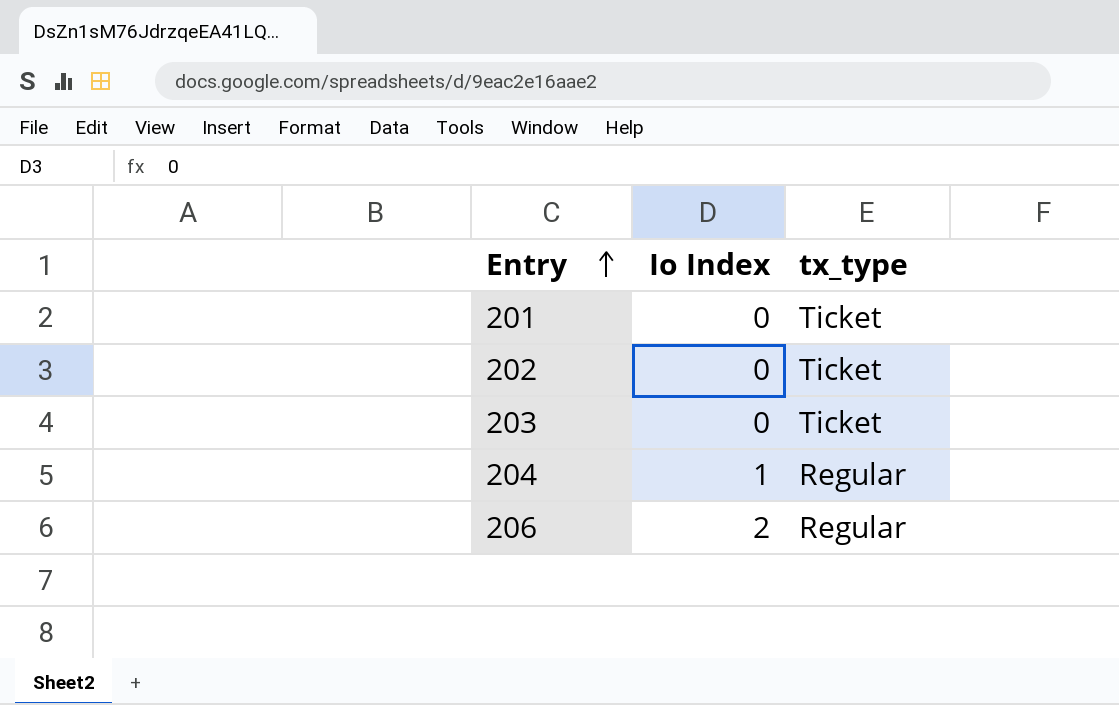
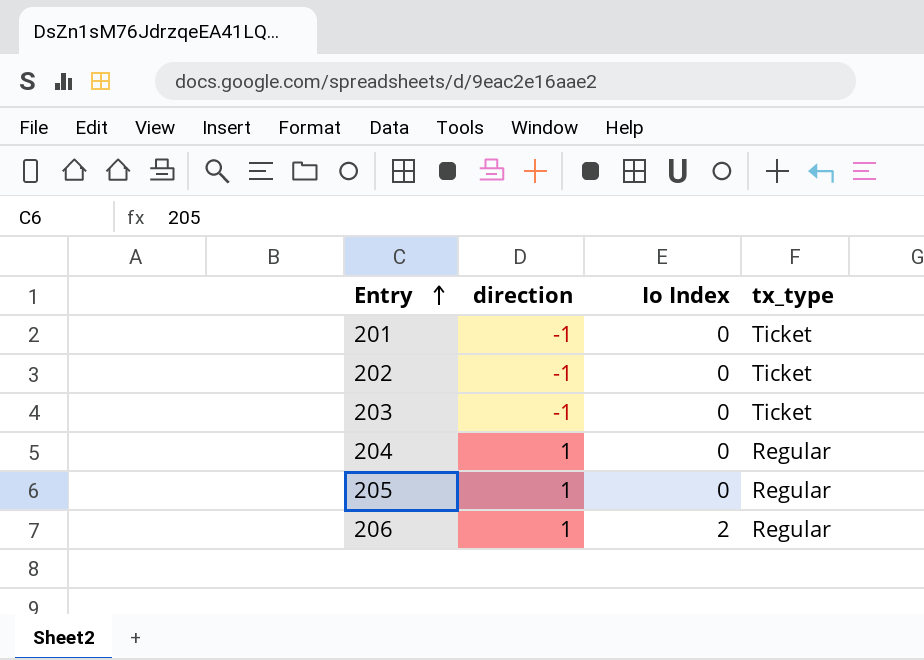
column direction | position: none -> 2
204 | Io Index: 1 -> 0
row 205: none -> 1 | 0 | Regular

